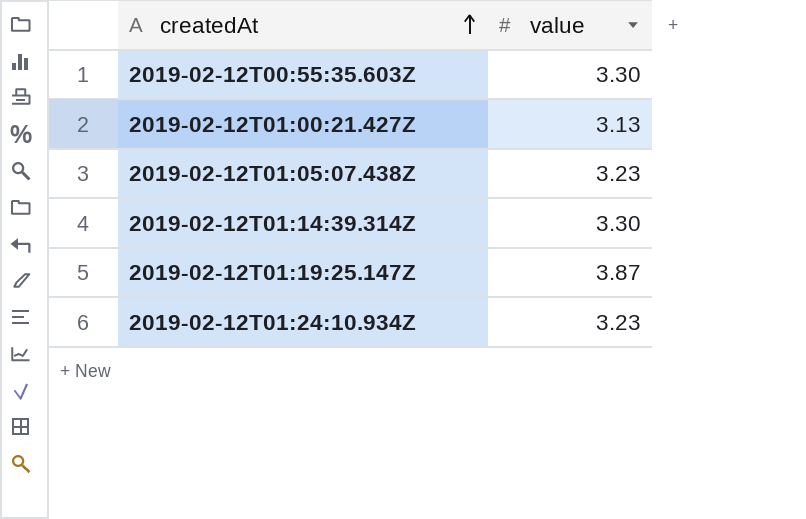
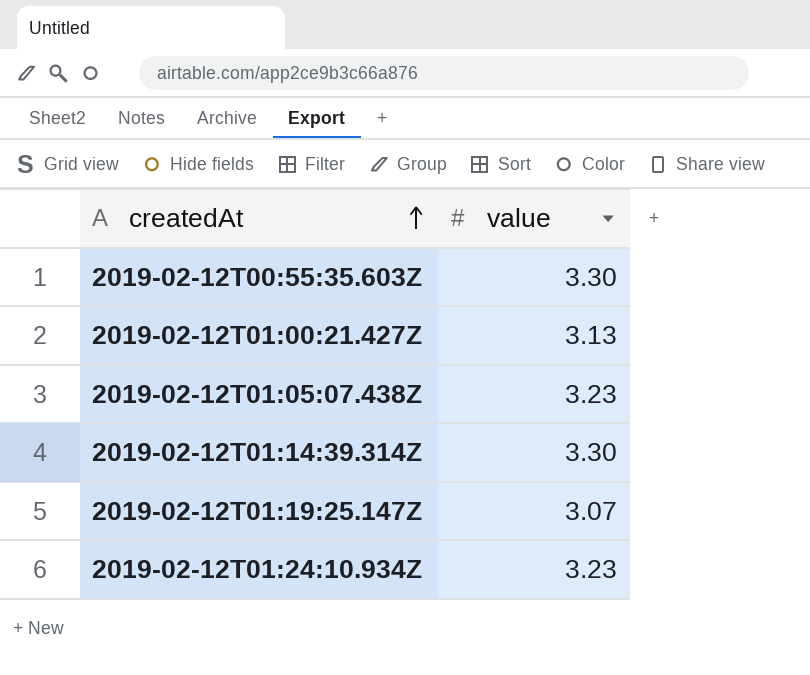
2019-02-12T01:19:25.147Z | value: 3.87 -> 3.07

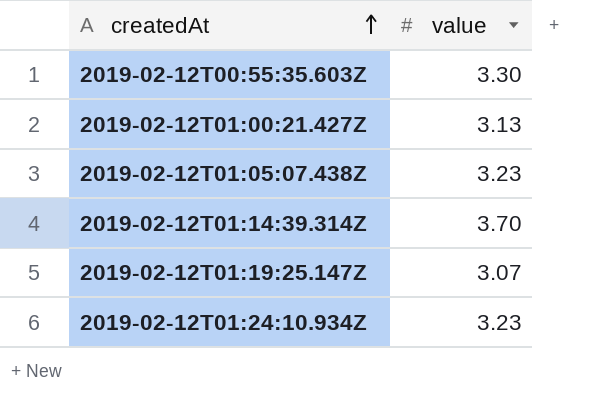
2019-02-12T01:14:39.314Z | value: 3.30 -> 3.70

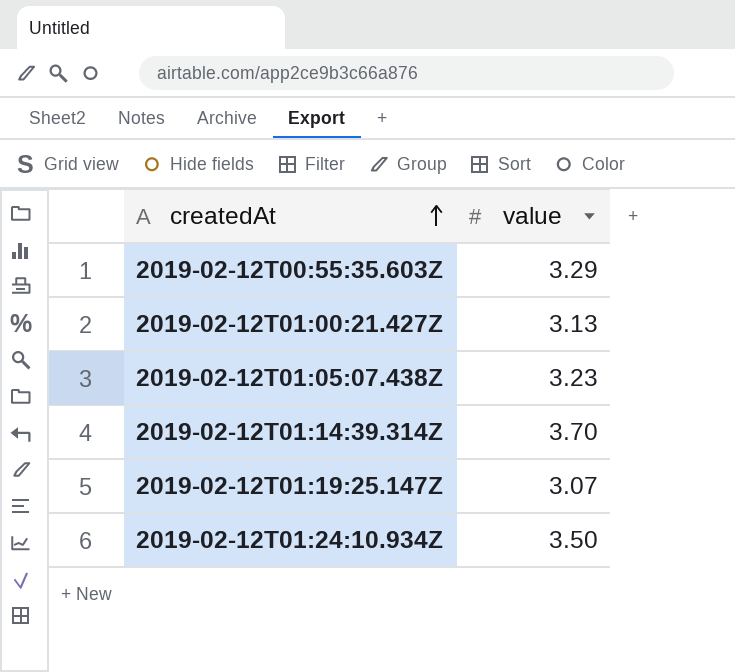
2019-02-12T00:55:35.603Z | value: 3.30 -> 3.29
2019-02-12T01:24:10.934Z | value: 3.23 -> 3.50

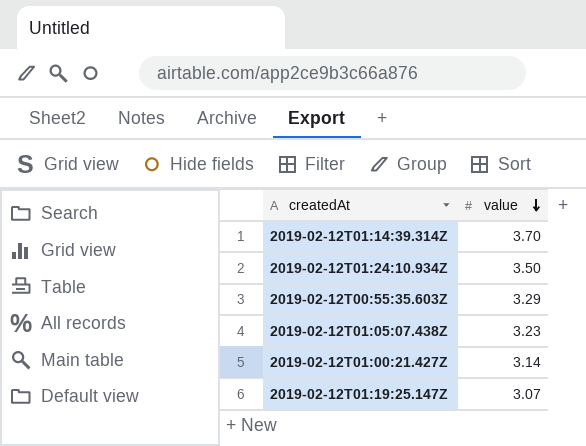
row order: createdAt ascending -> value descending
2019-02-12T01:00:21.427Z | value: 3.13 -> 3.14

